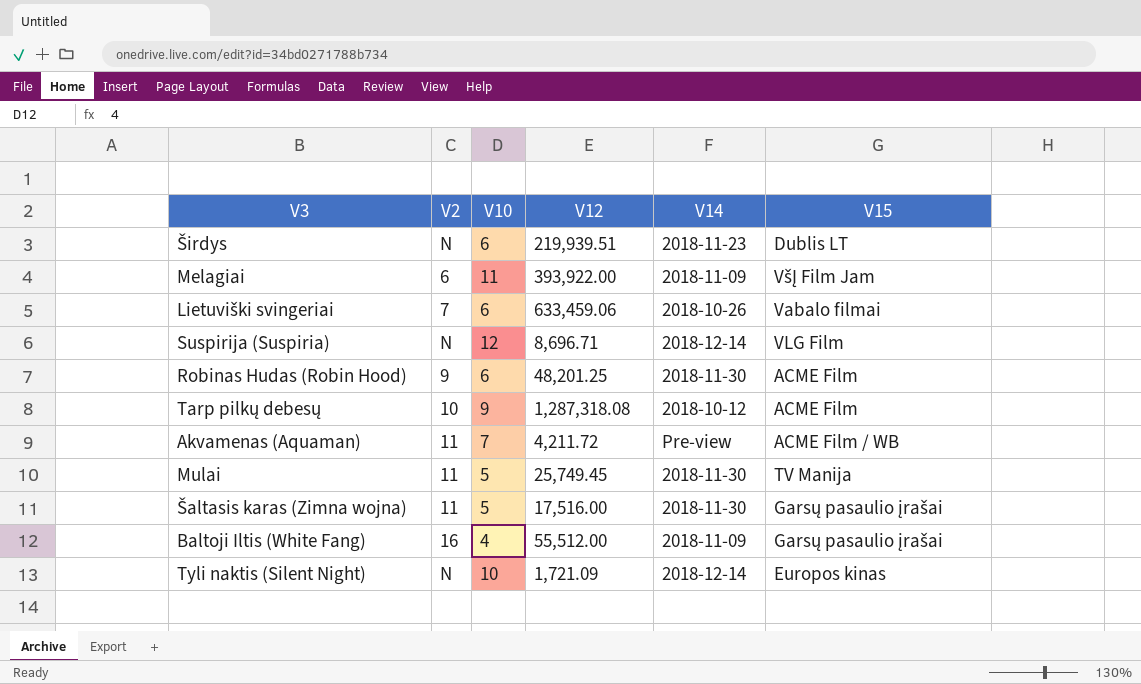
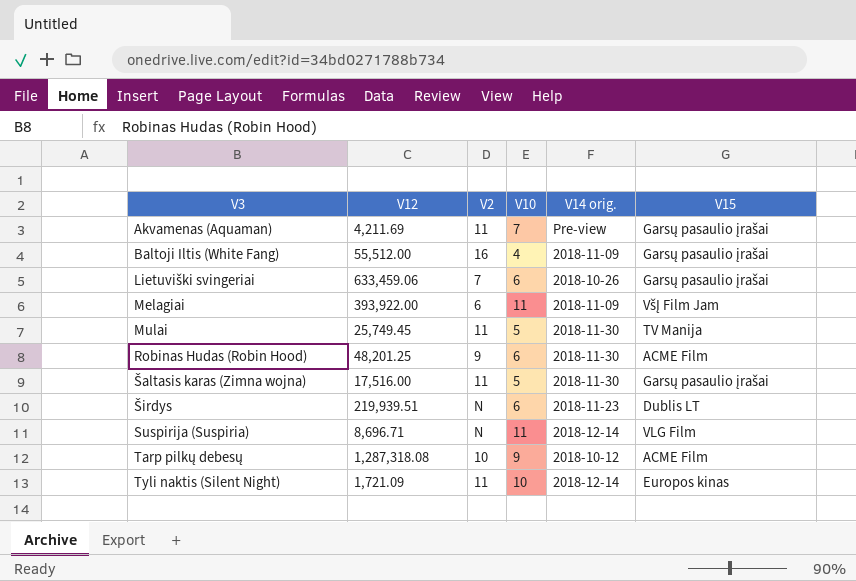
row order: none -> V3 ascending
column V12 | position: 4 -> 2
column name: V14 -> V14 orig.
Akvamenas (Aquaman) | V12: 4,211.72 -> 4,211.69
Akvamenas (Aquaman) | V15: ACME Film / WB -> Garsų pasaulio įrašai
Lietuviški svingeriai | V15: Vabalo filmai -> Garsų pasaulio įrašai
Suspirija (Suspiria) | V10: 12 -> 11
Tyli naktis (Silent Night) | V2: N -> 11

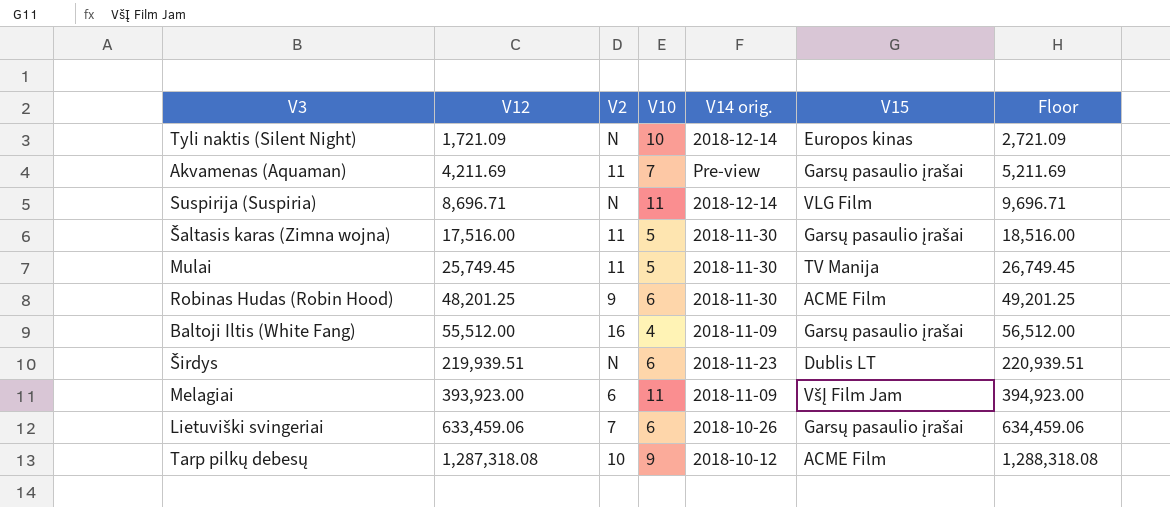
row order: V3 ascending -> V12 ascending
column Floor | formula: none -> [V12] + 1000
Tyli naktis (Silent Night) | V2: 11 -> N
Melagiai | V12: 393,922.00 -> 393,923.00

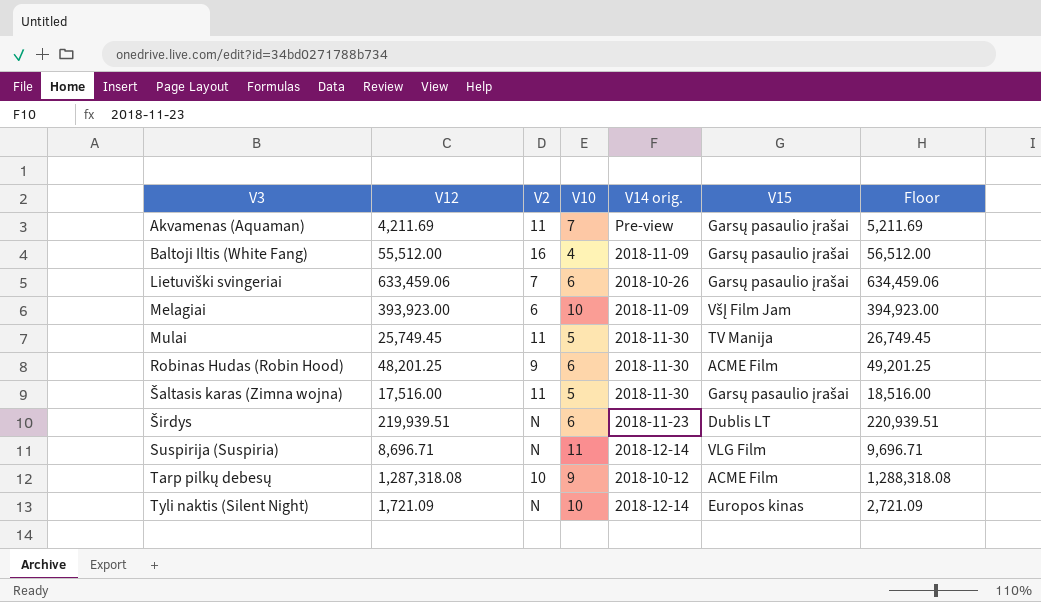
row order: V12 ascending -> V3 ascending
Melagiai | V10: 11 -> 10

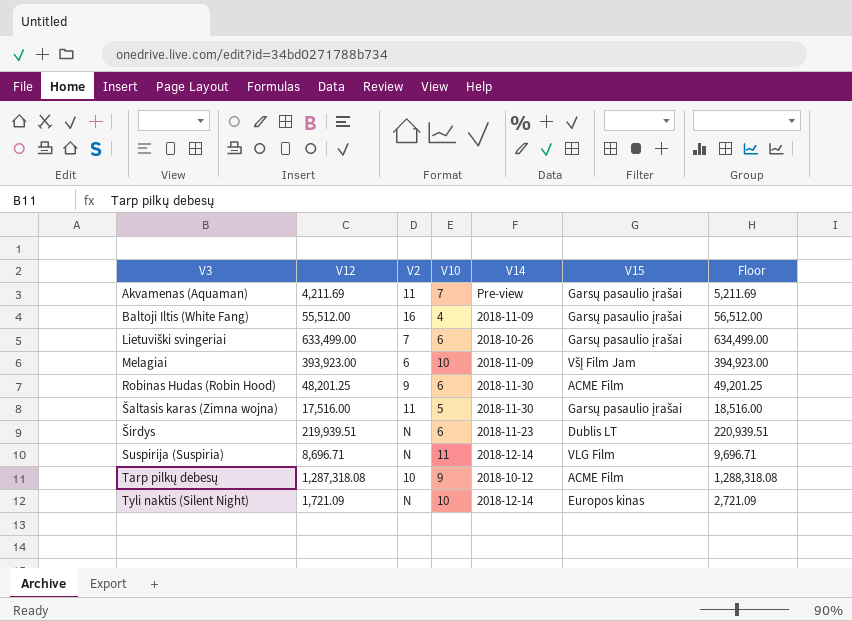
column name: V14 orig. -> V14
row Mulai: 25,749.45 | 11 | 5 | 2018-11-30 | TV Manija | 26,749.45 -> none
Lietuviški svingeriai | V12: 633,459.06 -> 633,499.00
Lietuviški svingeriai | Floor: 634,459.06 -> 634,499.00

